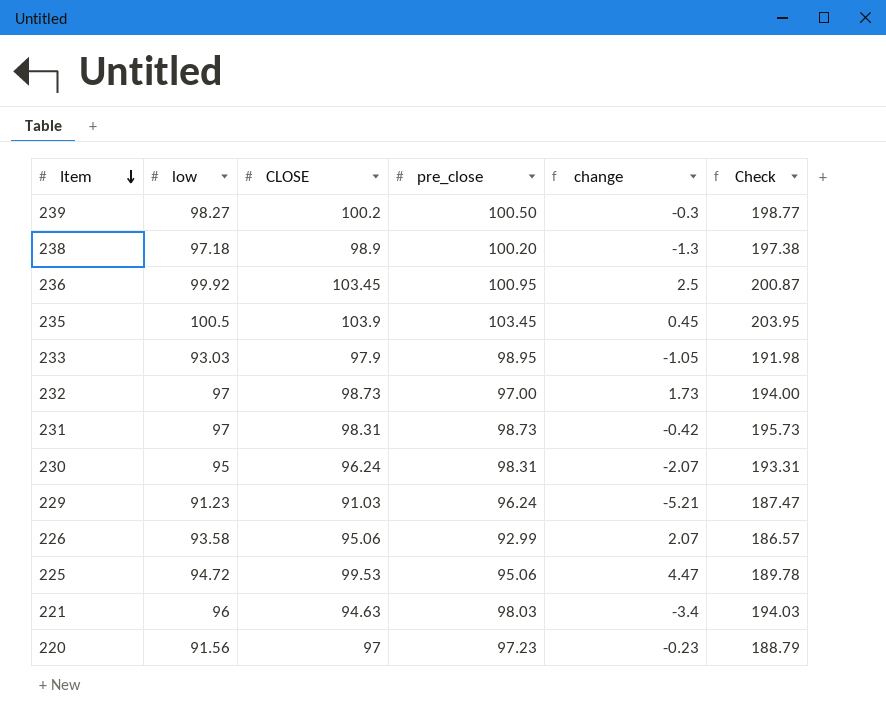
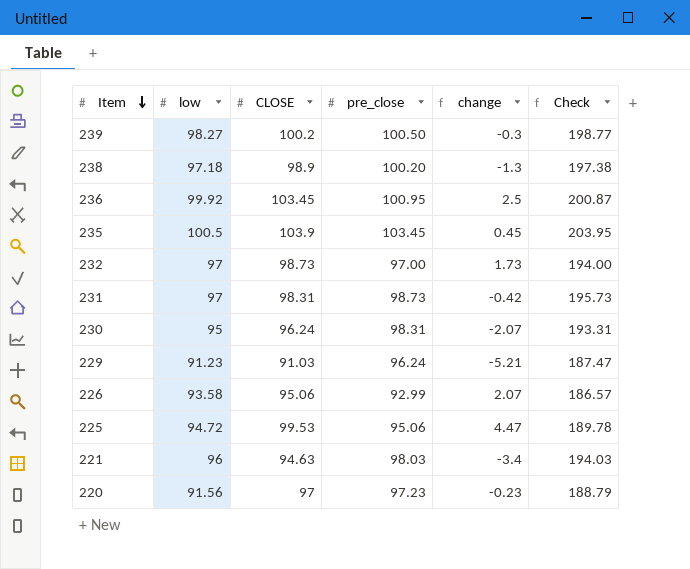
row 233: 93.03 | 97.9 | 98.95 | -1.05 | 191.98 -> none

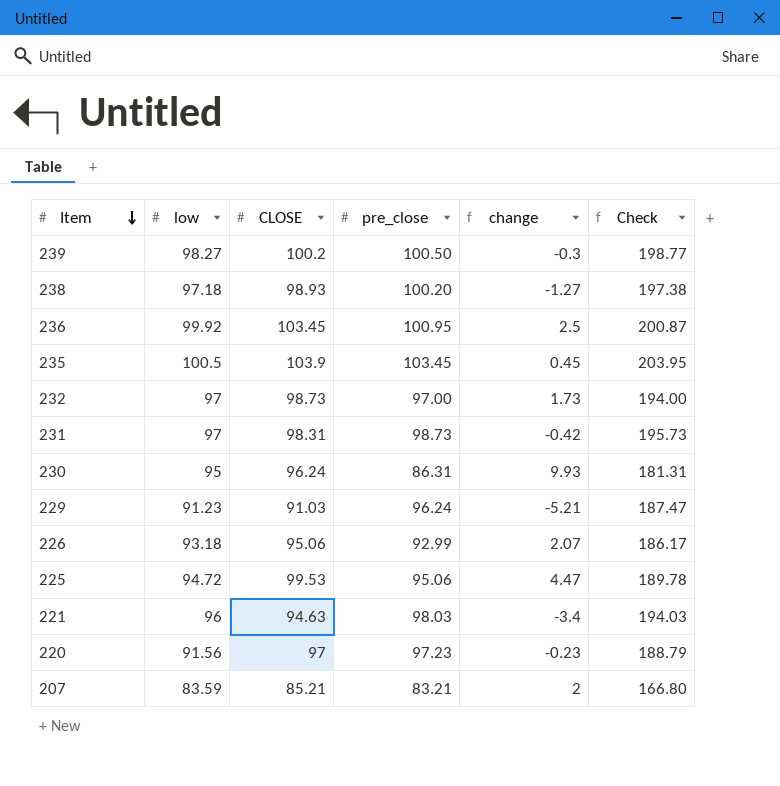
238 | CLOSE: 98.9 -> 98.93
238 | change: -1.3 -> -1.27
230 | pre_close: 98.31 -> 86.31
230 | change: -2.07 -> 9.93
230 | Check: 193.31 -> 181.31
226 | low: 93.58 -> 93.18
226 | Check: 186.57 -> 186.17
row 207: none -> 83.59 | 85.21 | 83.21 | 2 | 166.80

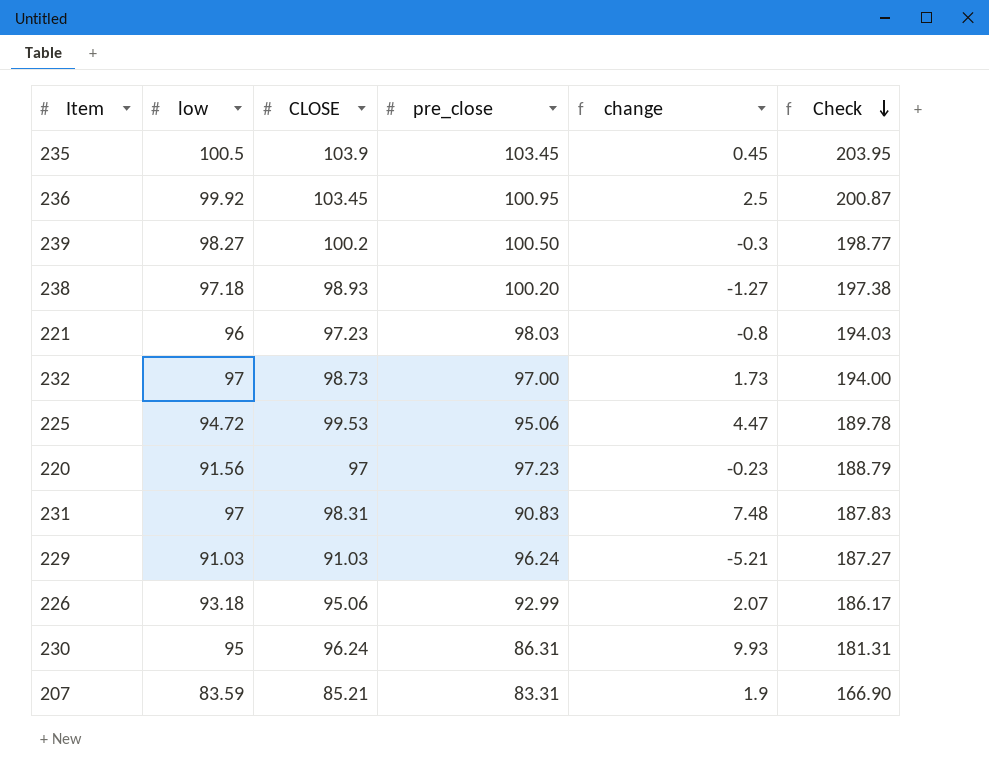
row order: Item descending -> Check descending
221 | CLOSE: 94.63 -> 97.23
221 | change: -3.4 -> -0.8
231 | pre_close: 98.73 -> 90.83
231 | change: -0.42 -> 7.48
231 | Check: 195.73 -> 187.83
229 | low: 91.23 -> 91.03
229 | Check: 187.47 -> 187.27
207 | pre_close: 83.21 -> 83.31
207 | change: 2 -> 1.9
207 | Check: 166.80 -> 166.90

